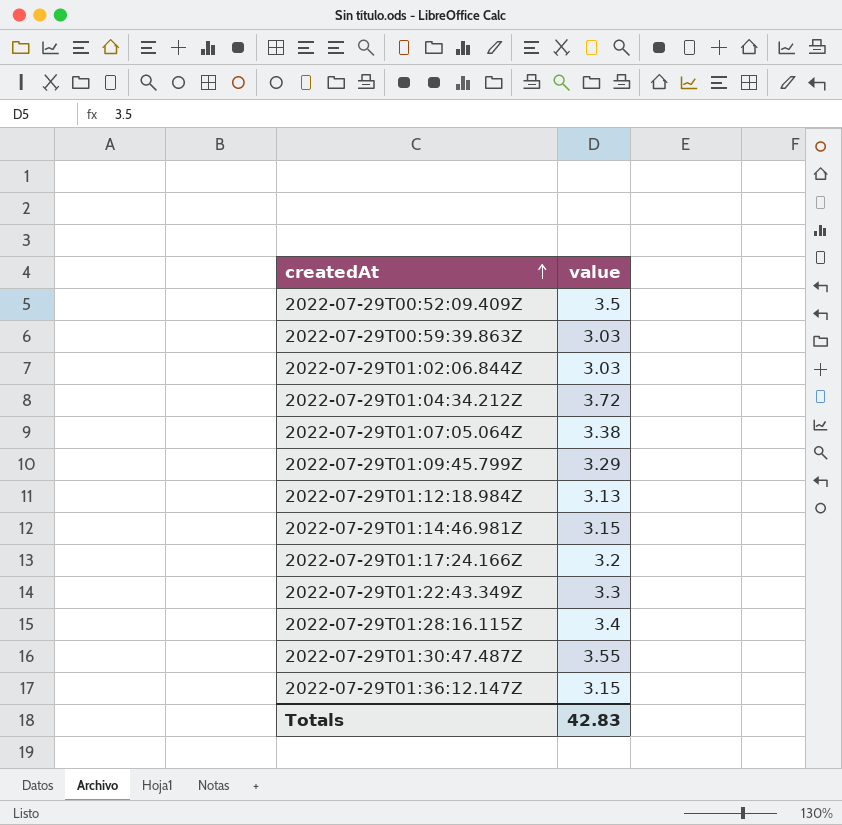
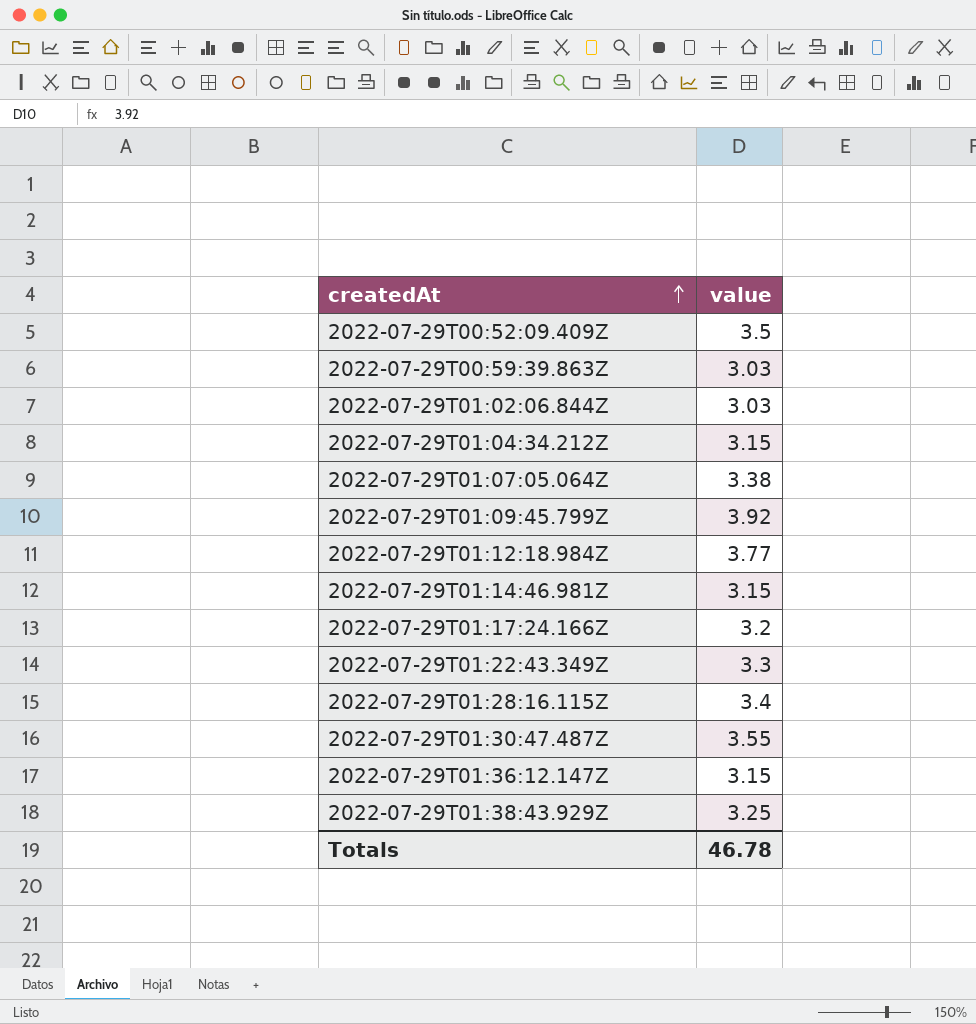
2022-07-29T01:04:34.212Z | value: 3.72 -> 3.15
2022-07-29T01:09:45.799Z | value: 3.29 -> 3.92
2022-07-29T01:12:18.984Z | value: 3.13 -> 3.77
row 2022-07-29T01:38:43.929Z: none -> 3.25
Totals | value: 42.83 -> 46.78

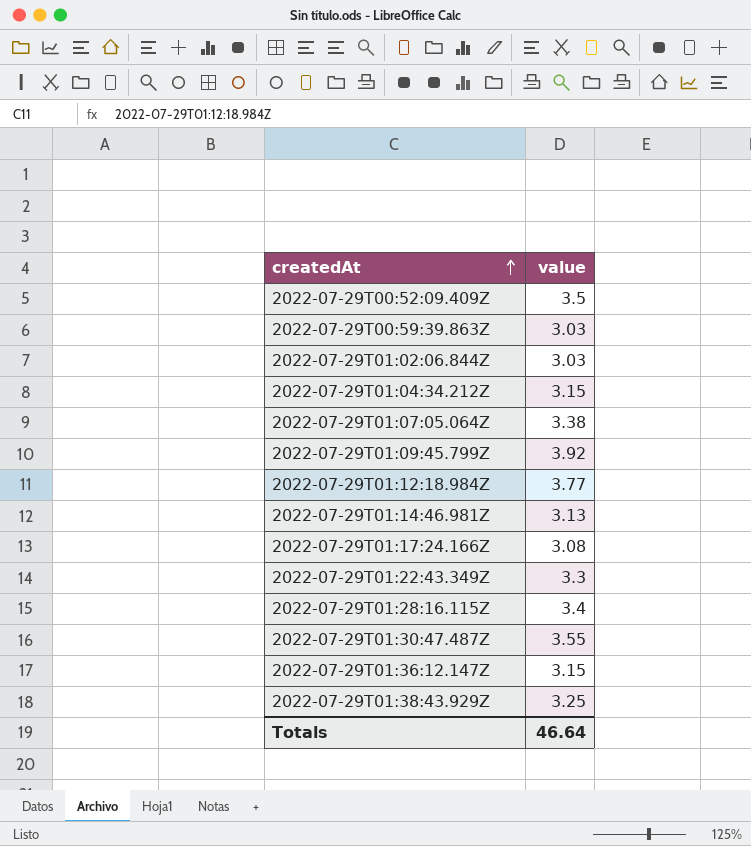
2022-07-29T01:14:46.981Z | value: 3.15 -> 3.13
2022-07-29T01:17:24.166Z | value: 3.2 -> 3.08
Totals | value: 46.78 -> 46.64

